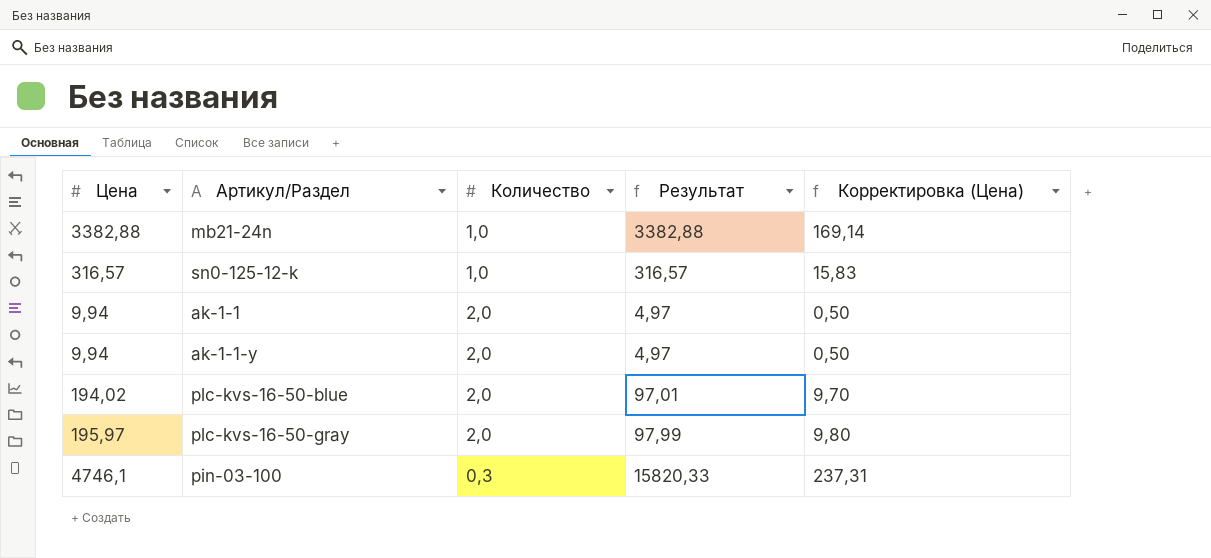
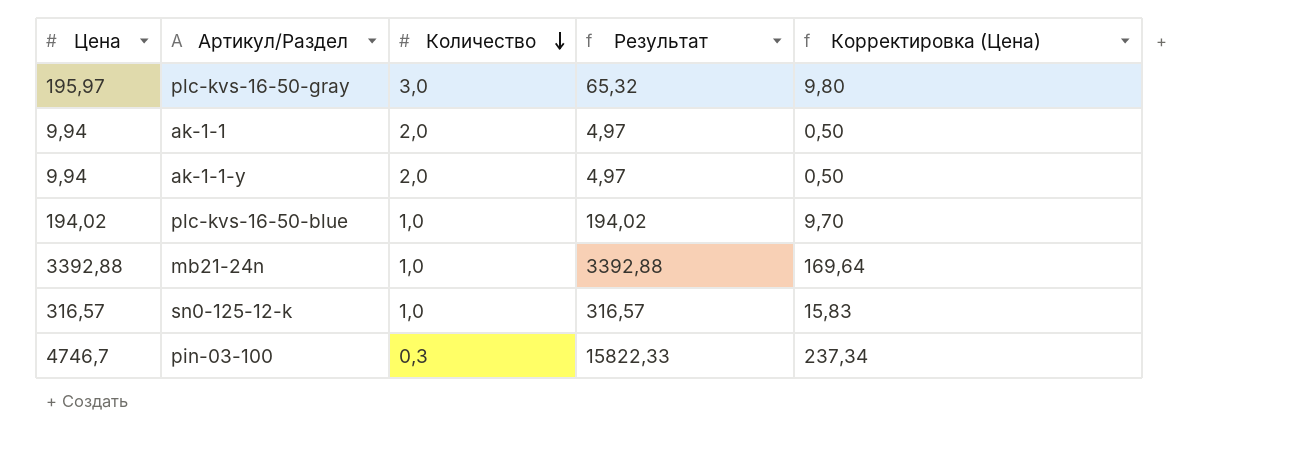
row order: none -> Количество descending
plc-kvs-16-50-gray | Количество: 2,0 -> 3,0
plc-kvs-16-50-gray | Результат: 97,99 -> 65,32
plc-kvs-16-50-blue | Количество: 2,0 -> 1,0
plc-kvs-16-50-blue | Результат: 97,01 -> 194,02
mb21-24n | Цена: 3382,88 -> 3392,88
mb21-24n | Результат: 3382,88 -> 3392,88
mb21-24n | Корректировка (Цена): 169,14 -> 169,64
pin-03-100 | Цена: 4746,1 -> 4746,7
pin-03-100 | Результат: 15820,33 -> 15822,33
pin-03-100 | Корректировка (Цена): 237,31 -> 237,34

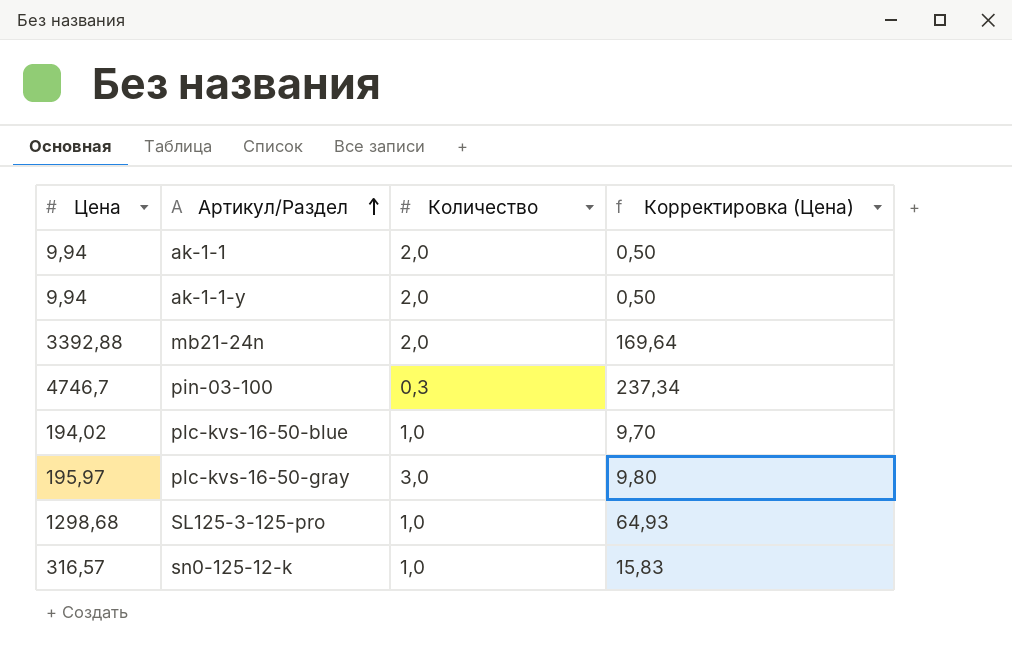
row order: Количество descending -> Артикул/Раздел ascending
column Результат | formula: [Цена] / [Количество] -> none
mb21-24n | Количество: 1,0 -> 2,0
row SL125-3-125-pro: none -> 1298,68 | 1,0 | 64,93

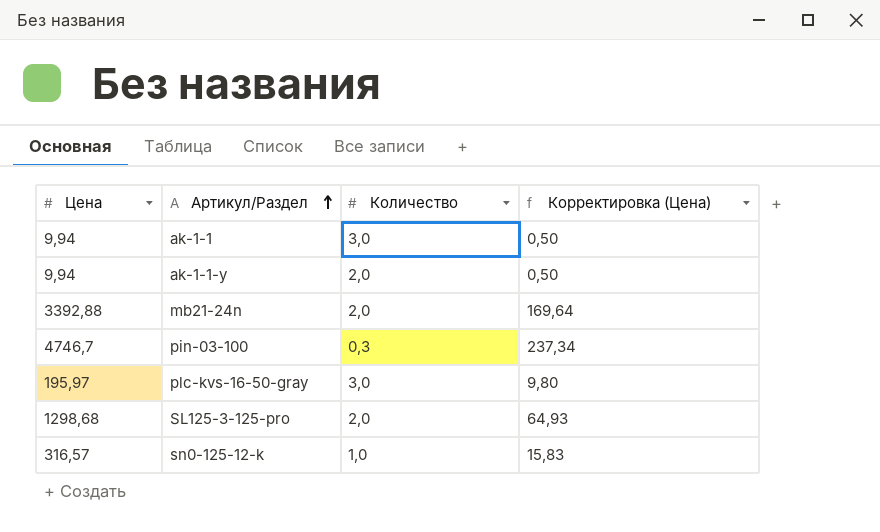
row plc-kvs-16-50-blue: 194,02 | 1,0 | 9,70 -> none
ak-1-1 | Количество: 2,0 -> 3,0
SL125-3-125-pro | Количество: 1,0 -> 2,0

